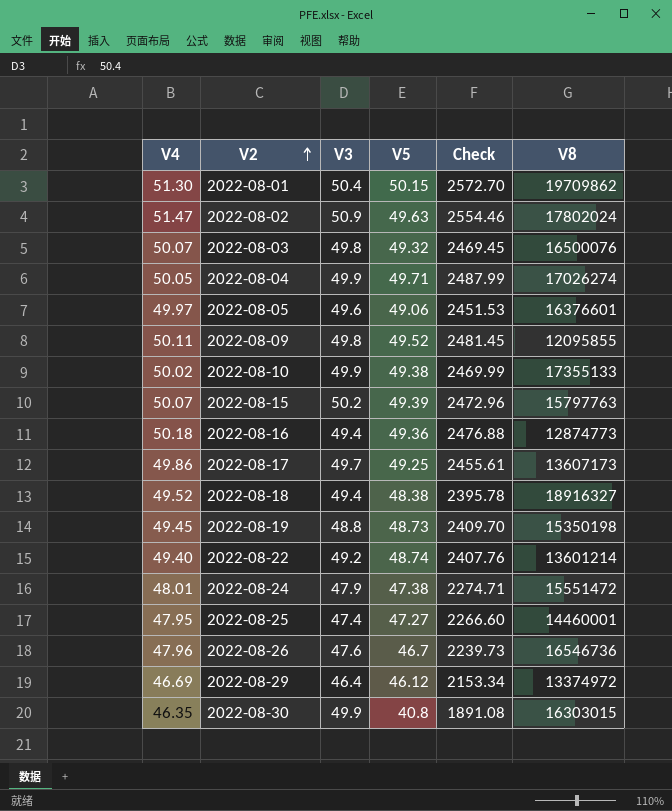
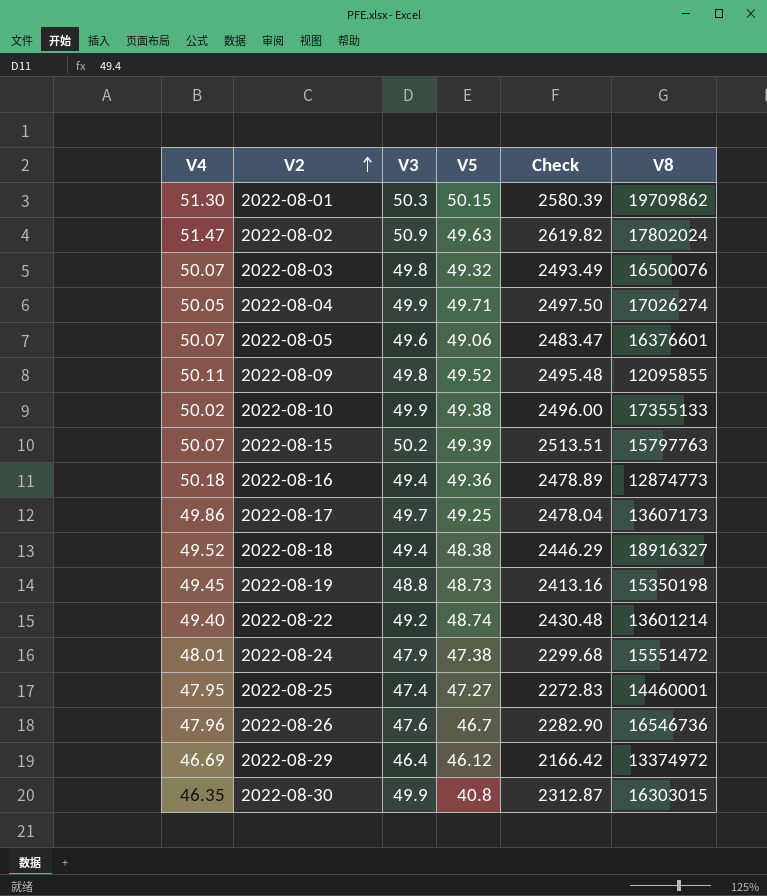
column Check | formula: [V4] * [V5] -> [V4] * [V3]
2022-08-01 | V3: 50.4 -> 50.3
2022-08-05 | V4: 49.97 -> 50.07

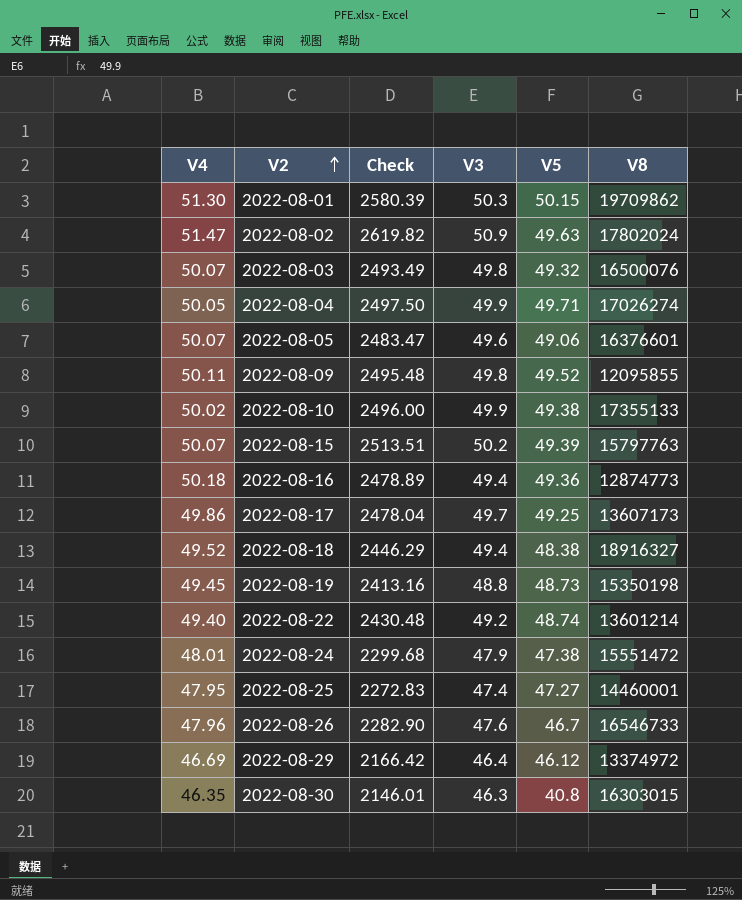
column Check | position: 5 -> 3
2022-08-26 | V8: 16546736 -> 16546733
2022-08-30 | Check: 2312.87 -> 2146.01
2022-08-30 | V3: 49.9 -> 46.3

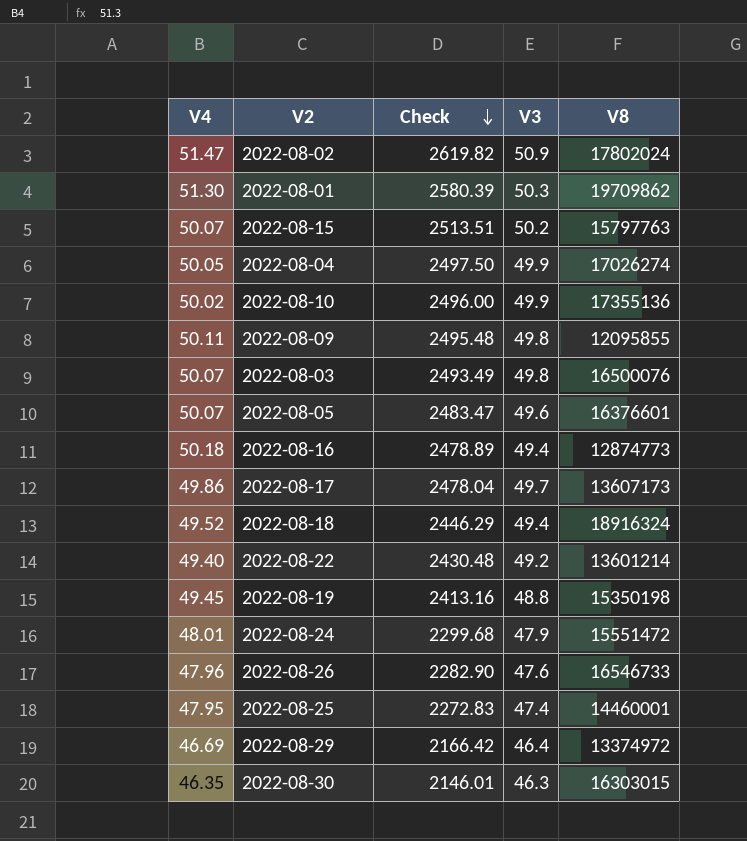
row order: V2 ascending -> Check descending
column V5 | position: 5 -> none
2022-08-10 | V8: 17355133 -> 17355136
2022-08-18 | V8: 18916327 -> 18916324

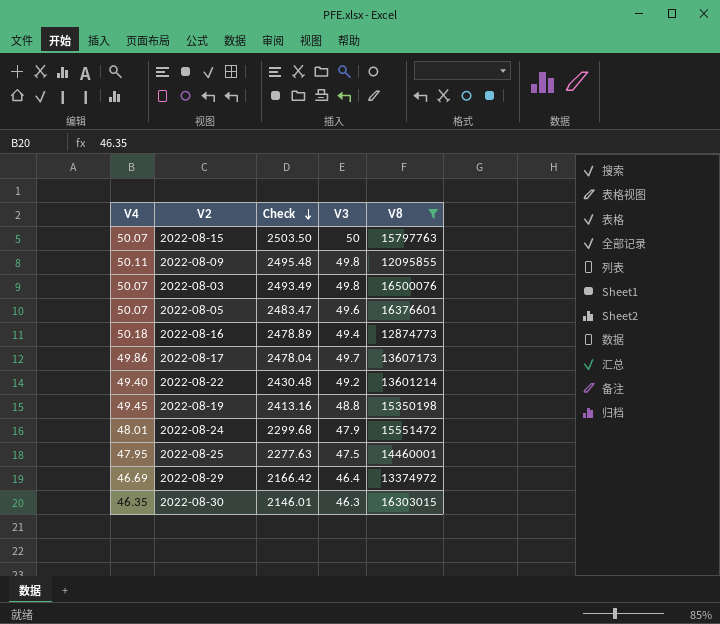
filter: none -> V8 <= 16500076
2022-08-15 | Check: 2513.51 -> 2503.50
2022-08-15 | V3: 50.2 -> 50
2022-08-25 | Check: 2272.83 -> 2277.63
2022-08-25 | V3: 47.4 -> 47.5

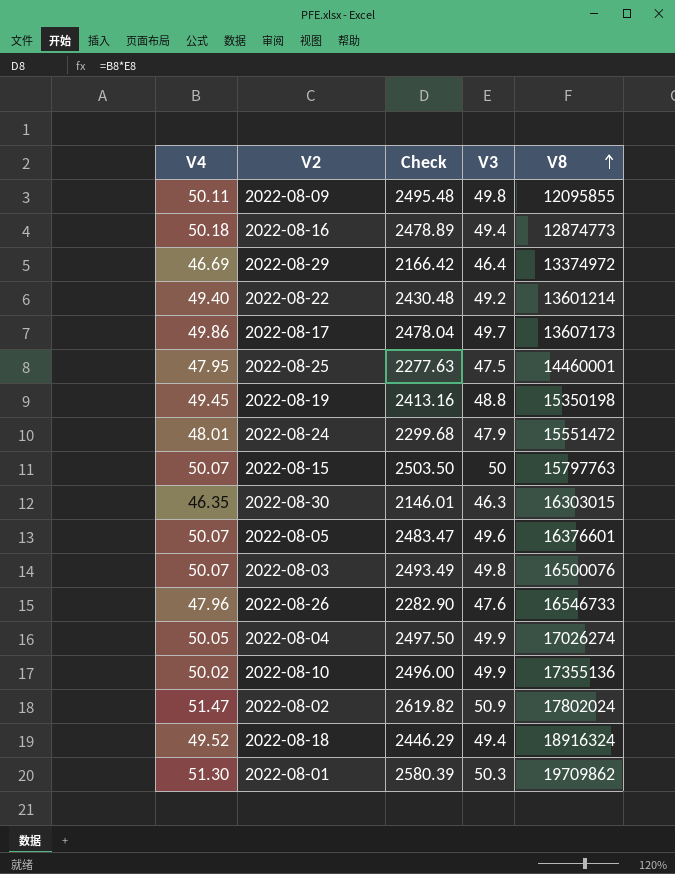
filter: V8 <= 16500076 -> none
row order: Check descending -> V8 ascending

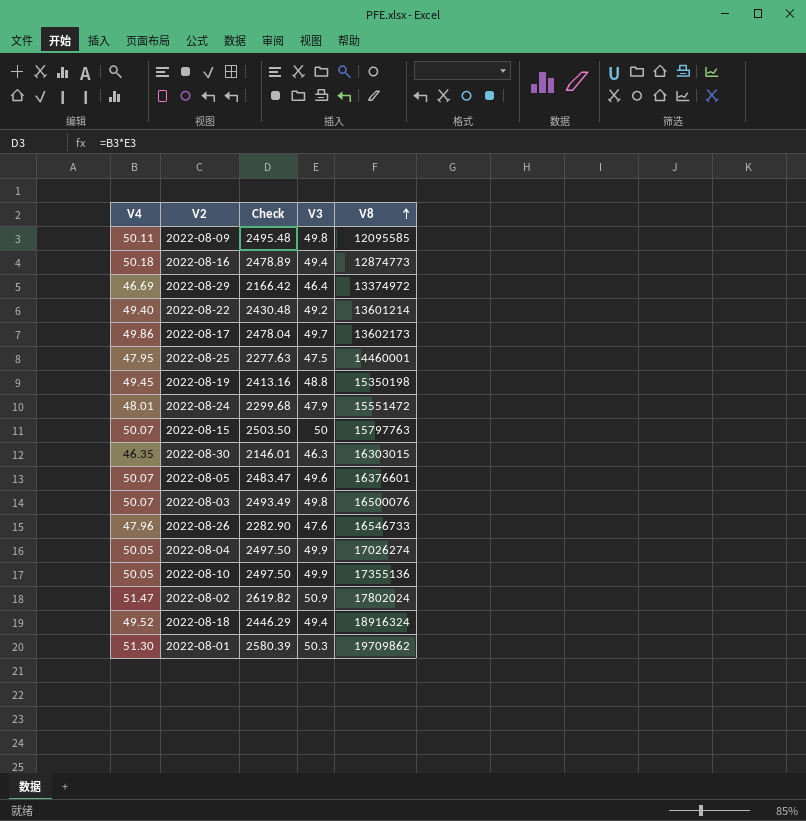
2022-08-09 | V8: 12095855 -> 12095585
2022-08-17 | V8: 13607173 -> 13602173
2022-08-10 | V4: 50.02 -> 50.05
2022-08-10 | Check: 2496.00 -> 2497.50

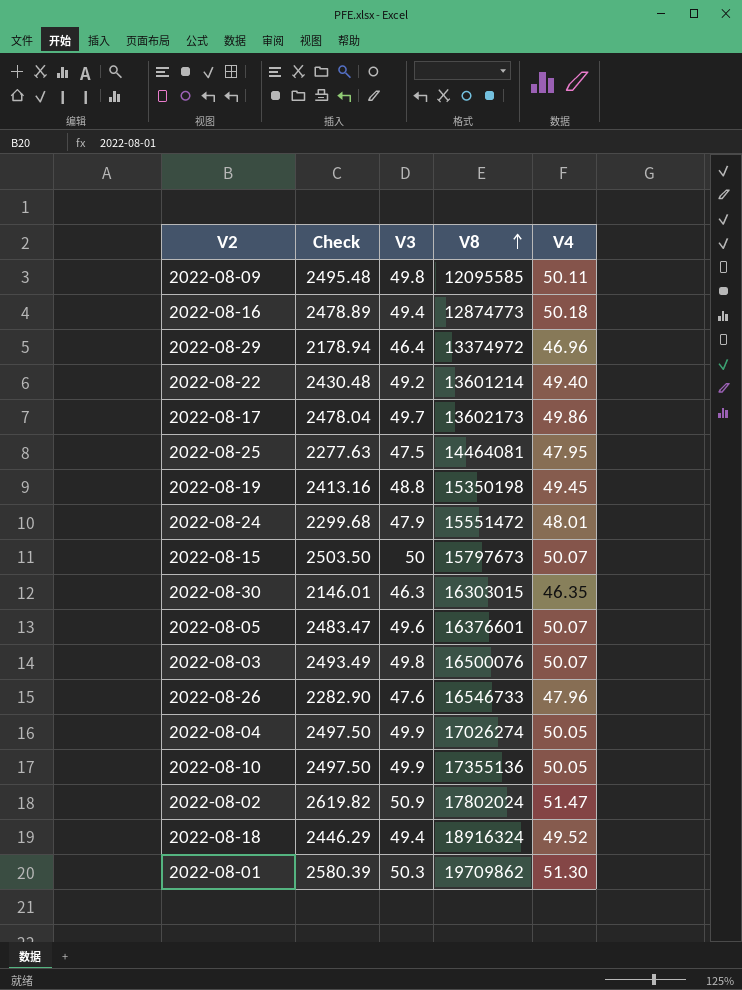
column V4 | position: 1 -> 5
2022-08-29 | Check: 2166.42 -> 2178.94
2022-08-29 | V4: 46.69 -> 46.96
2022-08-25 | V8: 14460001 -> 14464081
2022-08-15 | V8: 15797763 -> 15797673

